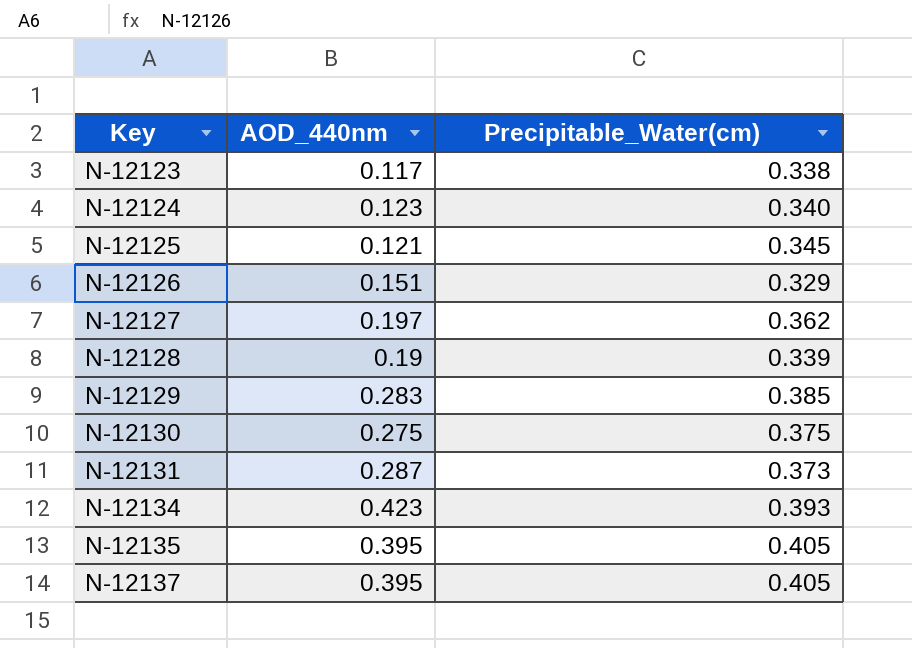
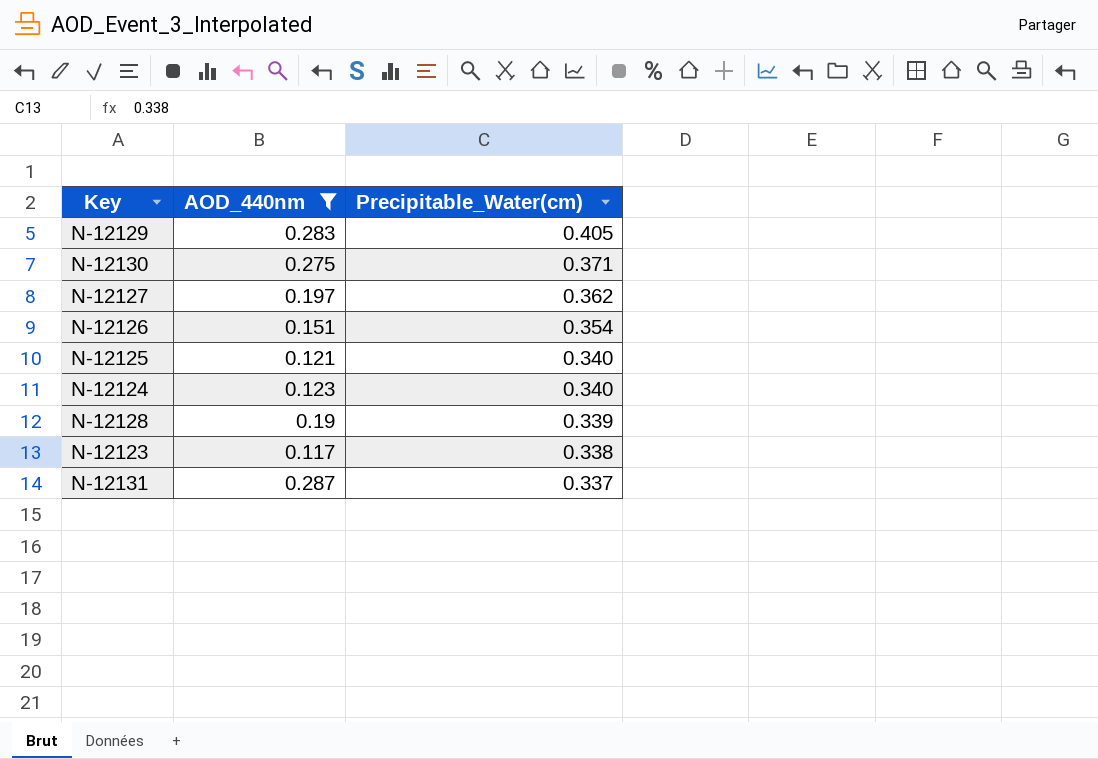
filter: none -> AOD_440nm <= 0.287
row order: Key ascending -> Precipitable_Water(cm) descending
N-12129 | Precipitable_Water(cm): 0.385 -> 0.405
N-12130 | Precipitable_Water(cm): 0.375 -> 0.371
N-12126 | Precipitable_Water(cm): 0.329 -> 0.354
N-12125 | Precipitable_Water(cm): 0.345 -> 0.340
N-12131 | Precipitable_Water(cm): 0.373 -> 0.337

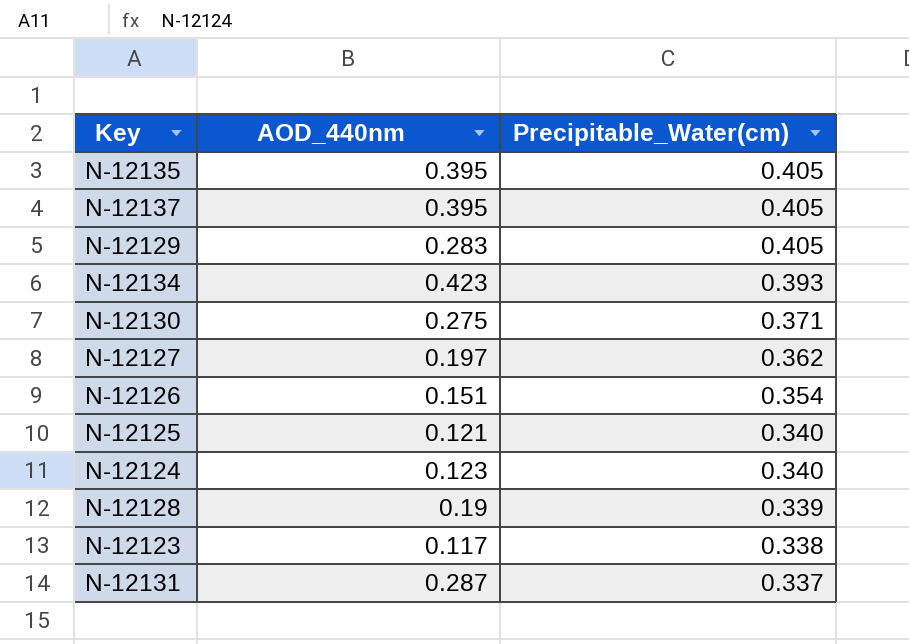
filter: AOD_440nm <= 0.287 -> none

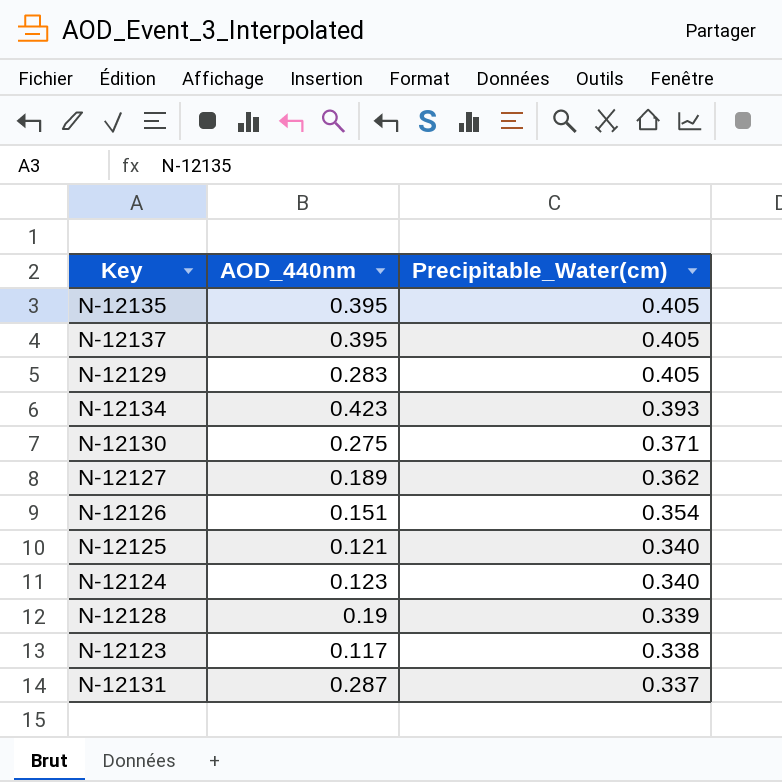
N-12127 | AOD_440nm: 0.197 -> 0.189

